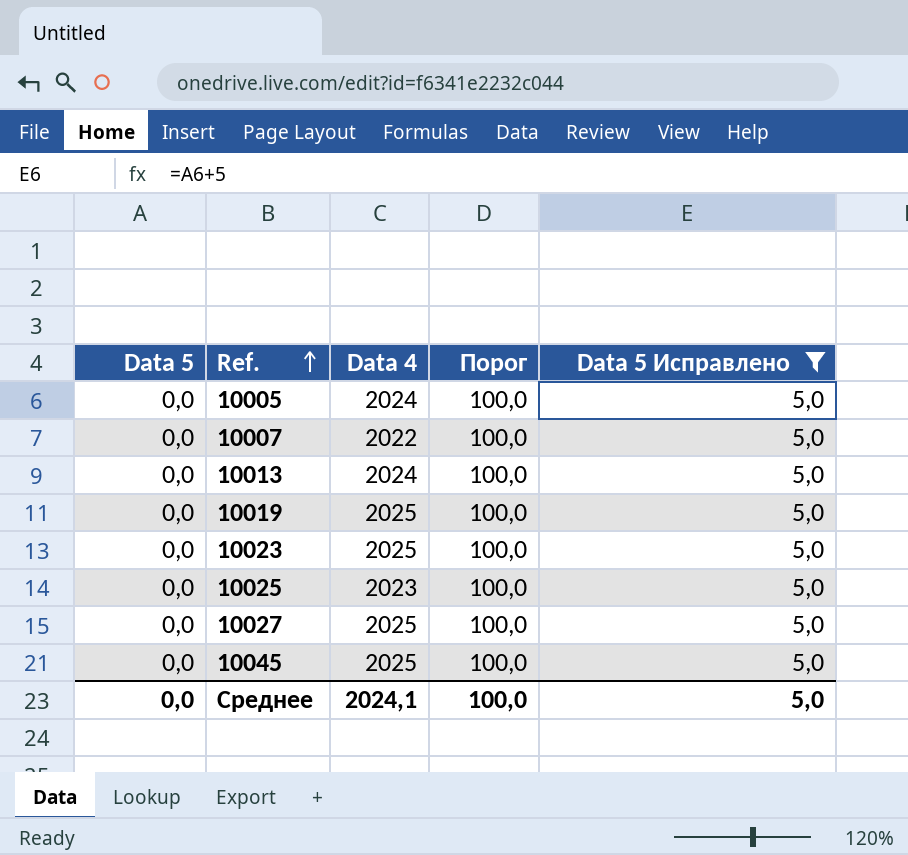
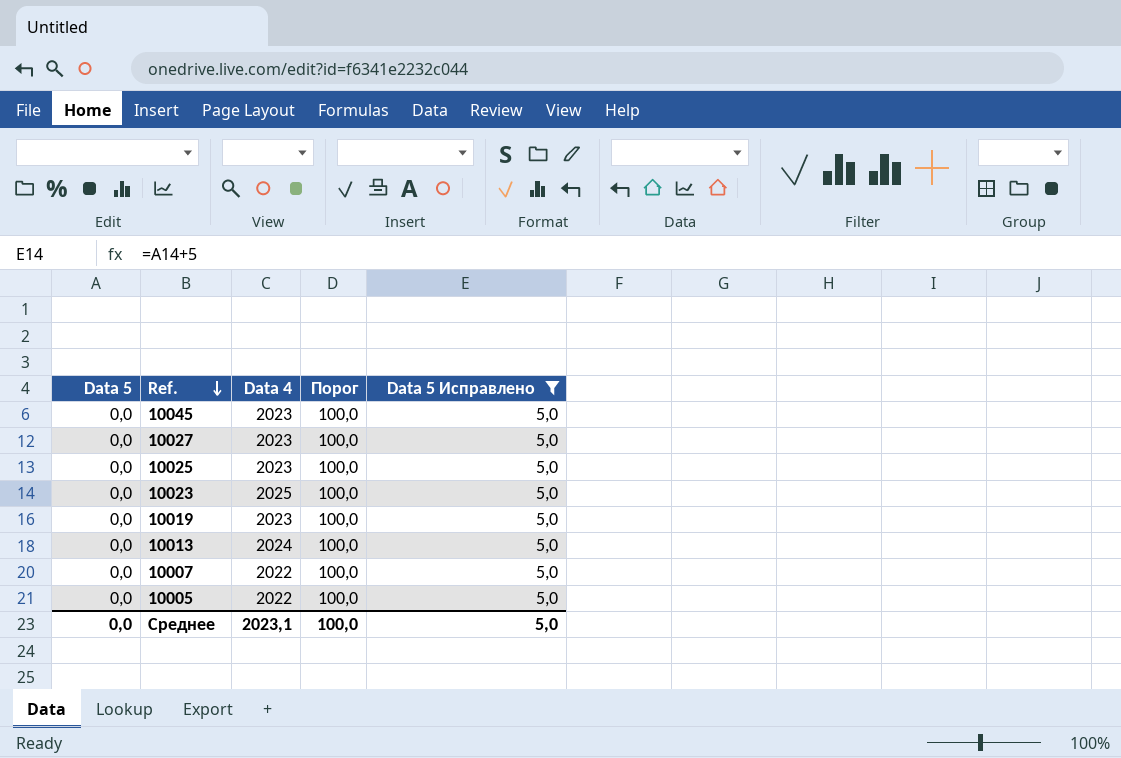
row order: Ref. ascending -> Ref. descending
10045 | Data 4: 2025 -> 2023
10027 | Data 4: 2025 -> 2023
10019 | Data 4: 2025 -> 2023
10005 | Data 4: 2024 -> 2022
Среднее | Data 4: 2024,1 -> 2023,1

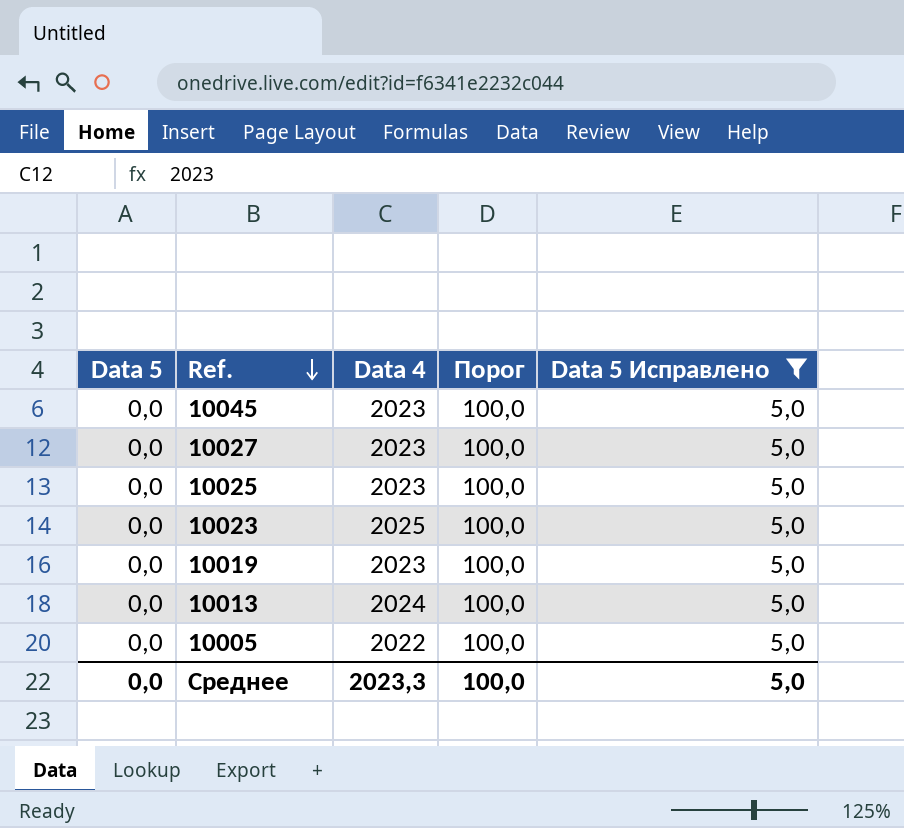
row 10007: 0,0 | 2022 | 100,0 | 5,0 -> none
Среднее | Data 4: 2023,1 -> 2023,3

